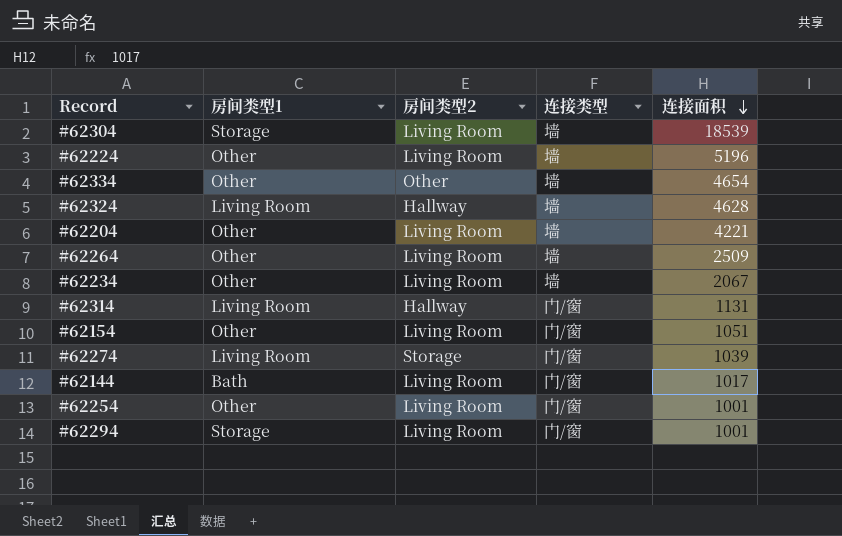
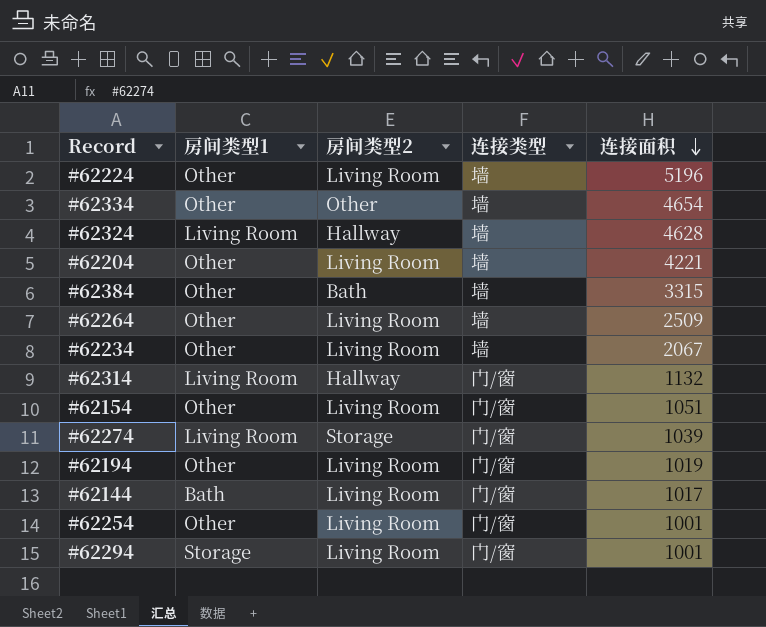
row #62304: Storage | Living Room | 墙 | 18539 -> none
row #62384: none -> Other | Bath | 墙 | 3315
#62314 | 连接面积: 1131 -> 1132
row #62194: none -> Other | Living Room | 门/窗 | 1019

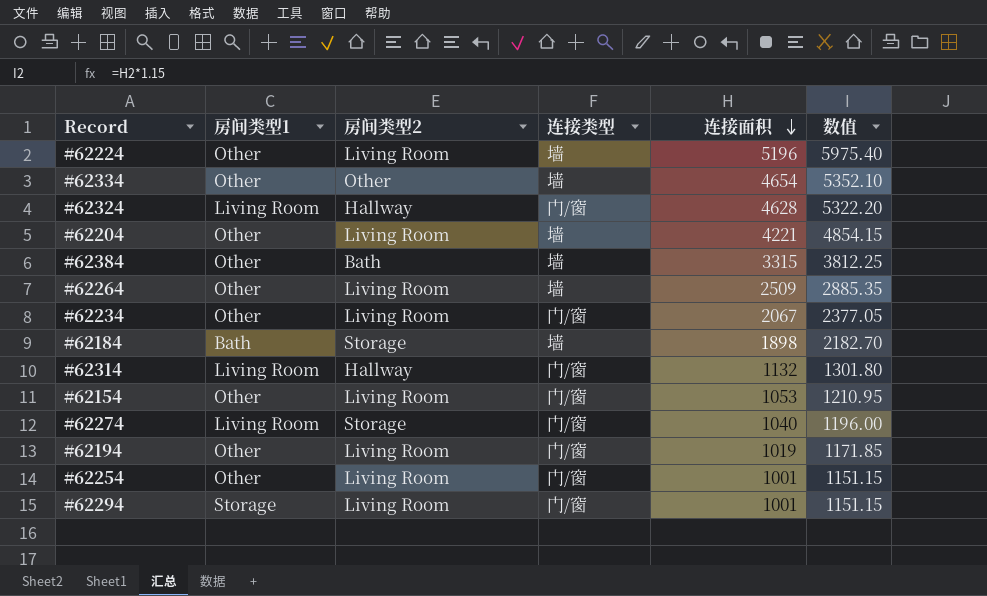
column 数值 | formula: none -> [连接面积] * 1.15
row #62144: Bath | Living Room | 门/窗 | 1017 -> none
#62324 | 连接类型: 墙 -> 门/窗
#62234 | 连接类型: 墙 -> 门/窗
row #62184: none -> Bath | Storage | 墙 | 1898 | 2182.70
#62154 | 连接面积: 1051 -> 1053
#62274 | 连接面积: 1039 -> 1040

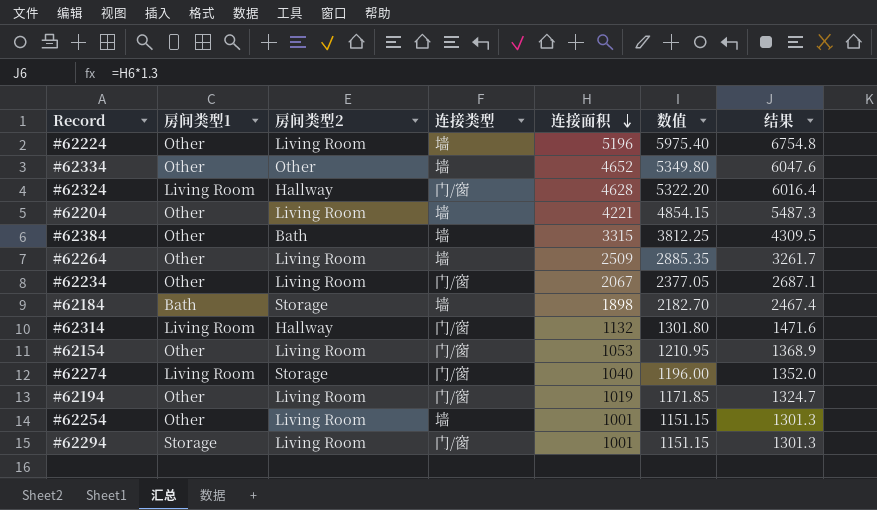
column 结果 | formula: none -> [连接面积] * 1.3
#62334 | 连接面积: 4654 -> 4652
#62334 | 数值: 5352.10 -> 5349.80
#62254 | 连接类型: 门/窗 -> 墙

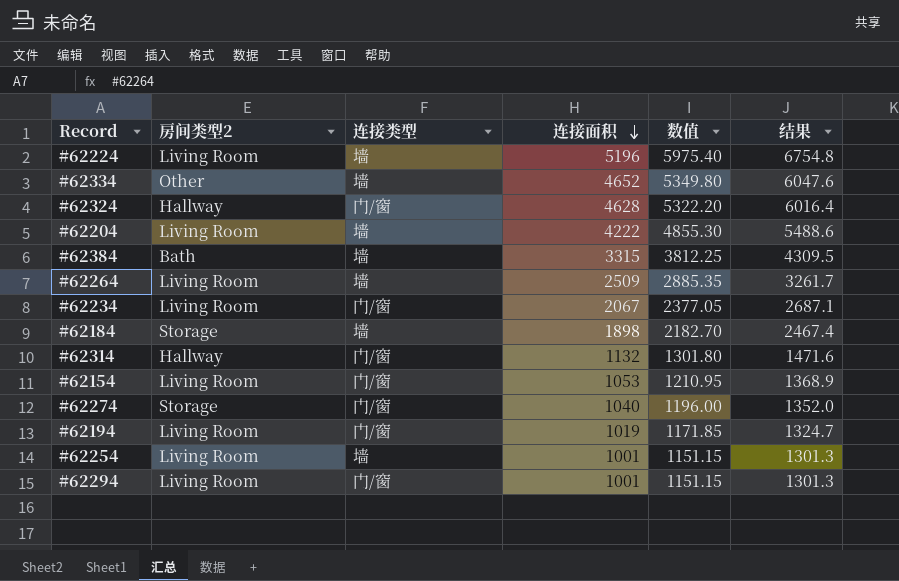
column 房间类型1 | position: 2 -> none
#62204 | 连接面积: 4221 -> 4222
#62204 | 数值: 4854.15 -> 4855.30
#62204 | 结果: 5487.3 -> 5488.6

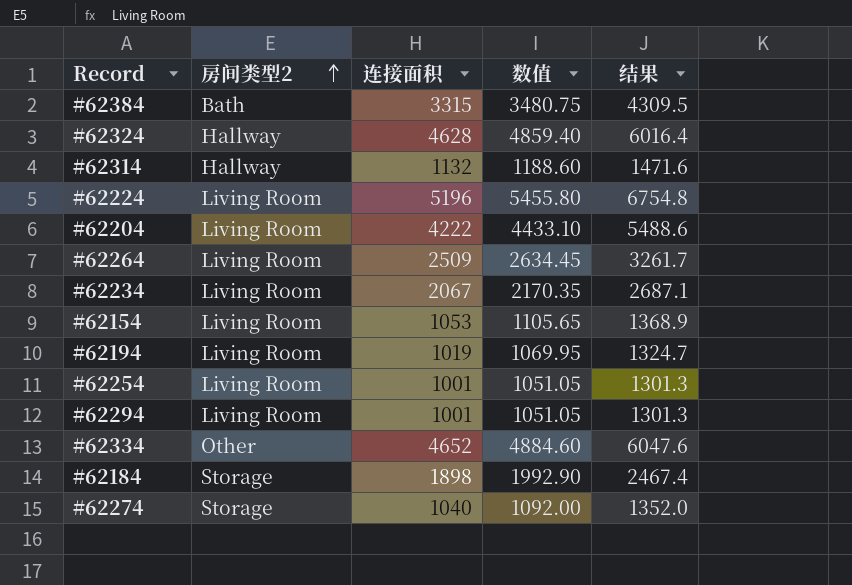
row order: 连接面积 descending -> 房间类型2 ascending
column 连接类型 | position: 3 -> none
column 数值 | formula: [连接面积] * 1.15 -> [连接面积] * 1.05

